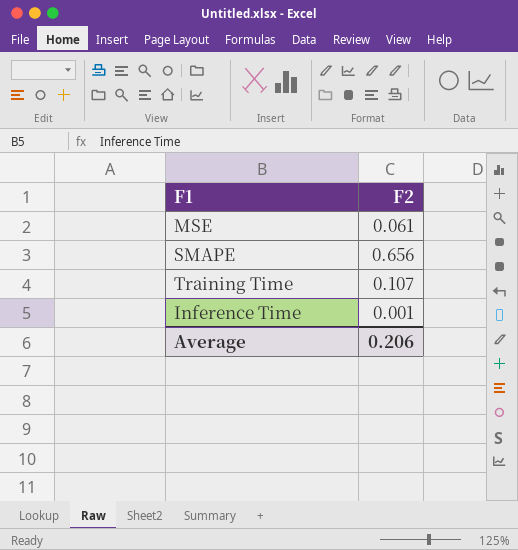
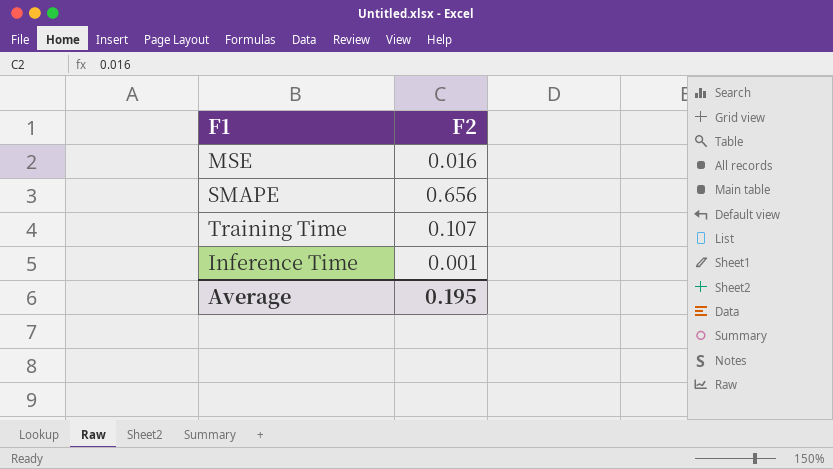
MSE | F2: 0.061 -> 0.016
Average | F2: 0.206 -> 0.195

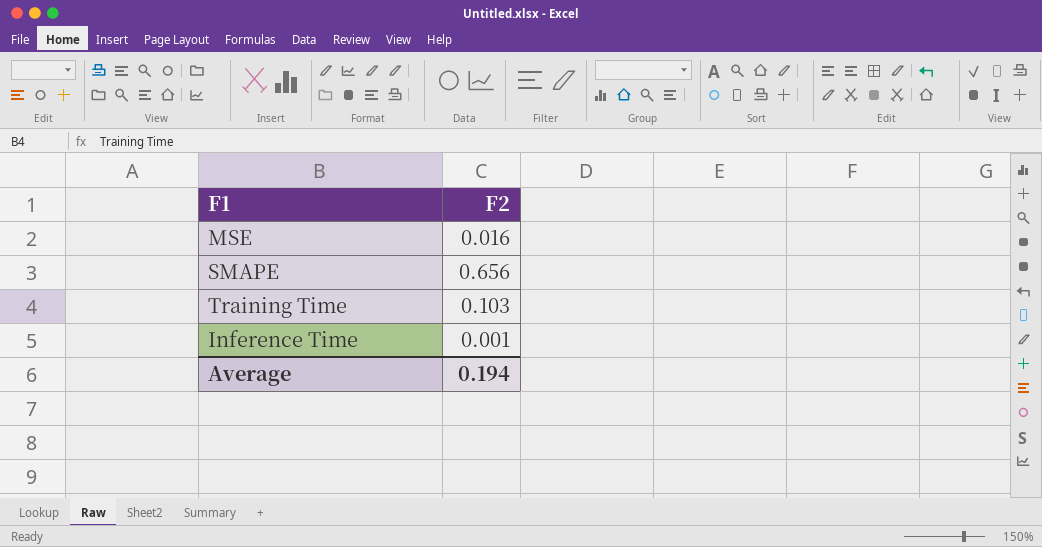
Training Time | F2: 0.107 -> 0.103
Average | F2: 0.195 -> 0.194

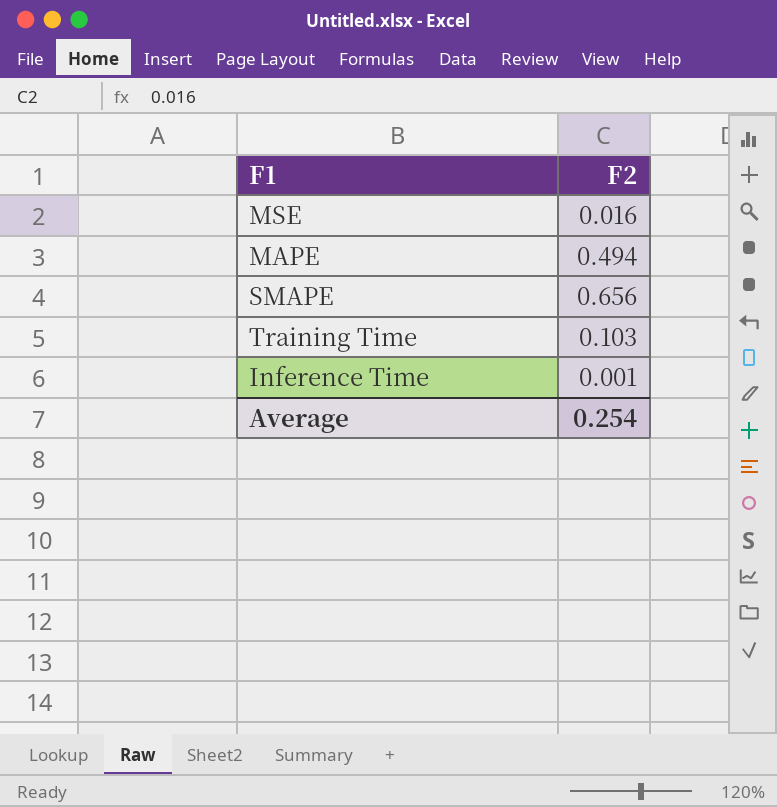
row MAPE: none -> 0.494
Average | F2: 0.194 -> 0.254

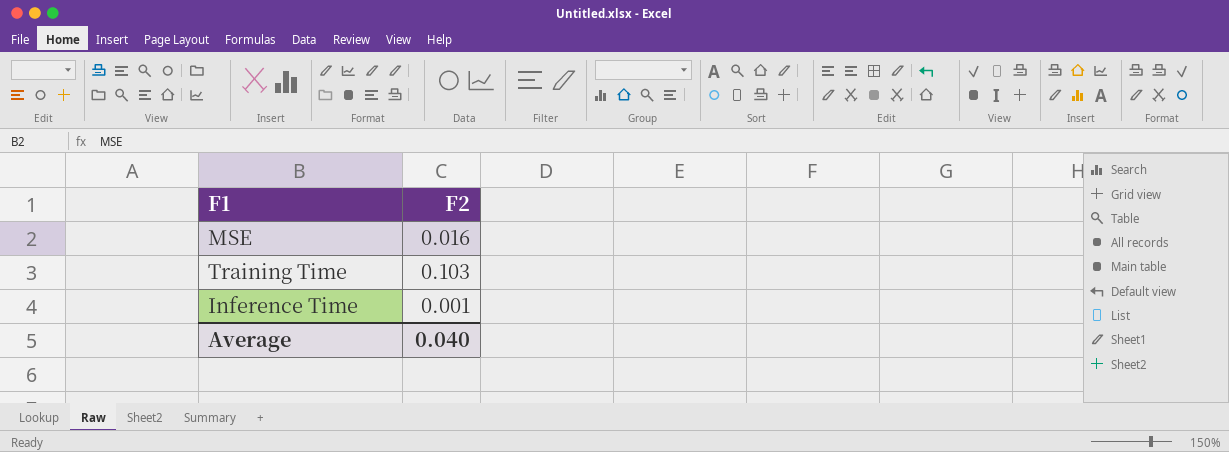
row MAPE: 0.494 -> none
row SMAPE: 0.656 -> none
Average | F2: 0.254 -> 0.040

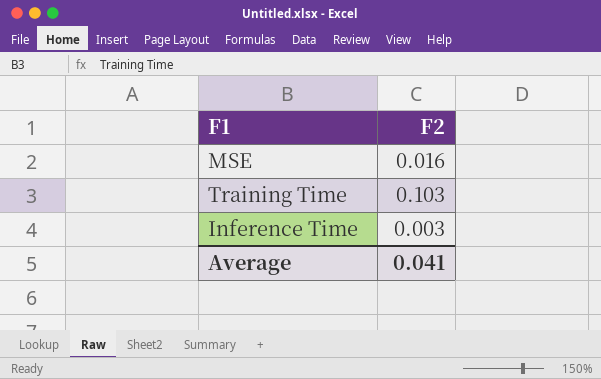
Inference Time | F2: 0.001 -> 0.003
Average | F2: 0.040 -> 0.041

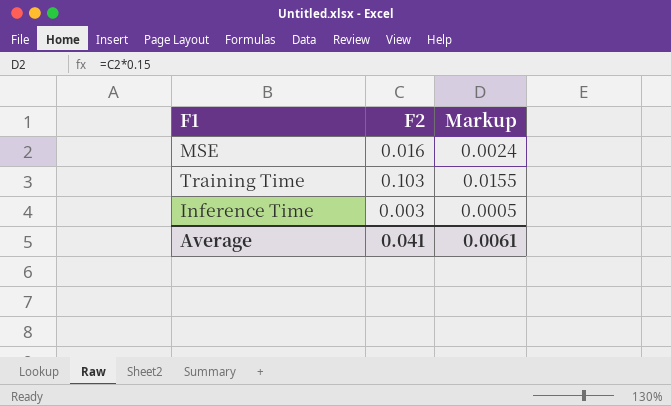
column Markup | formula: none -> [F2] * 0.15

